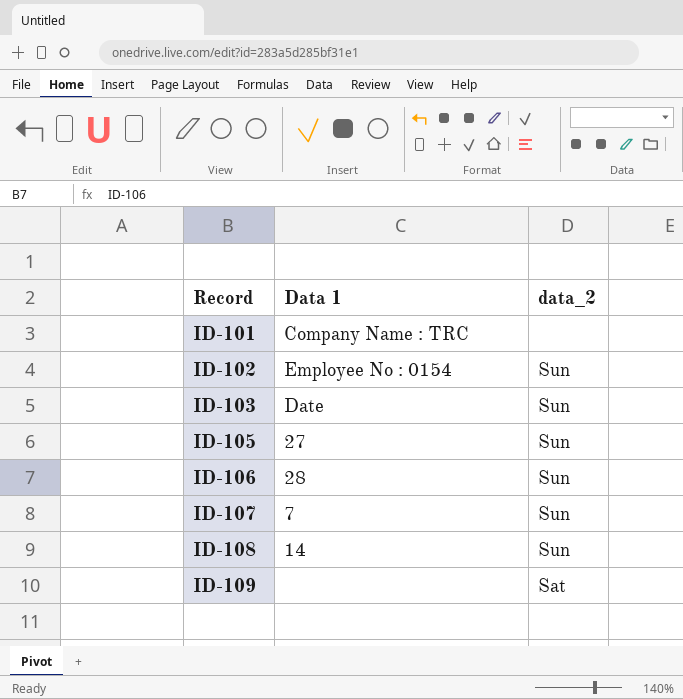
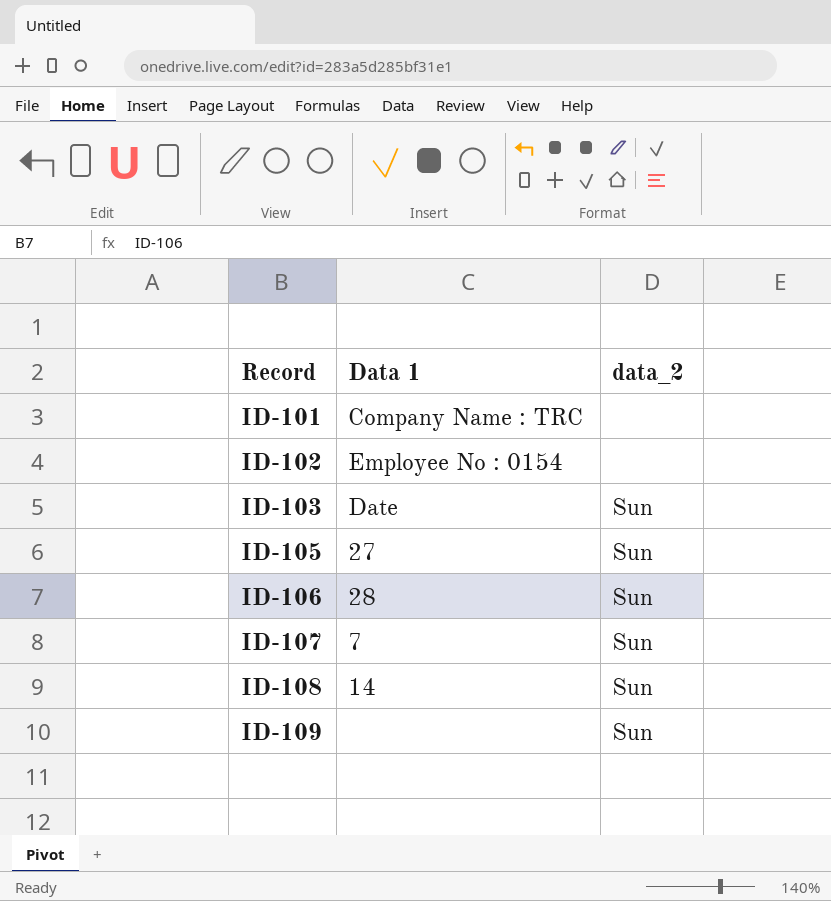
ID-102 | data_2: Sun -> none
ID-109 | data_2: Sat -> Sun

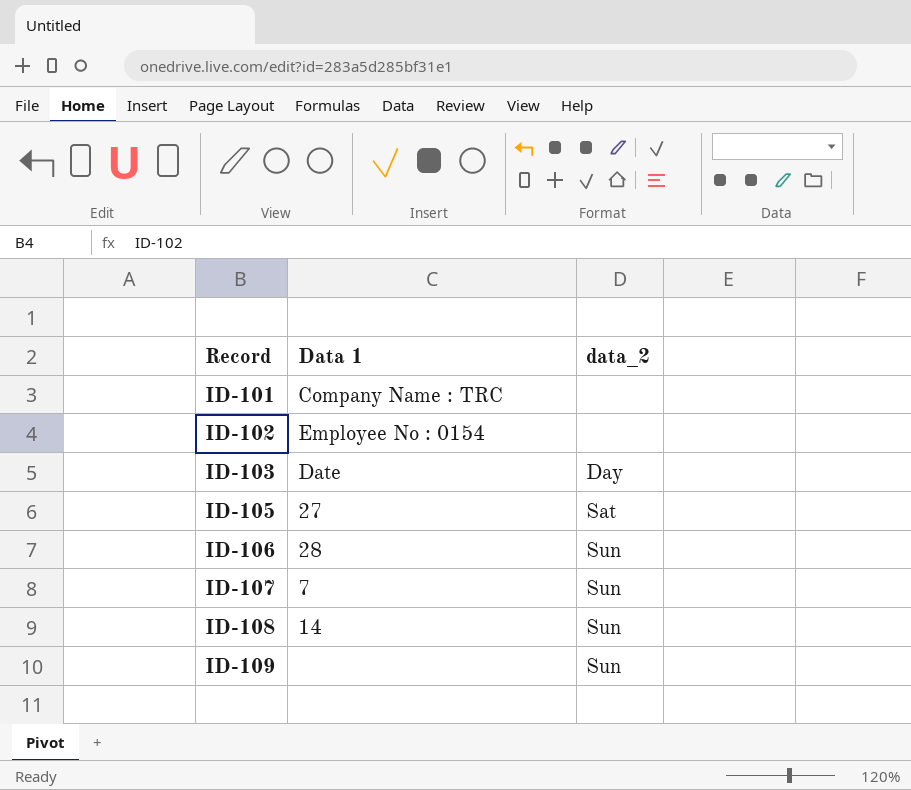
ID-103 | data_2: Sun -> Day
ID-105 | data_2: Sun -> Sat

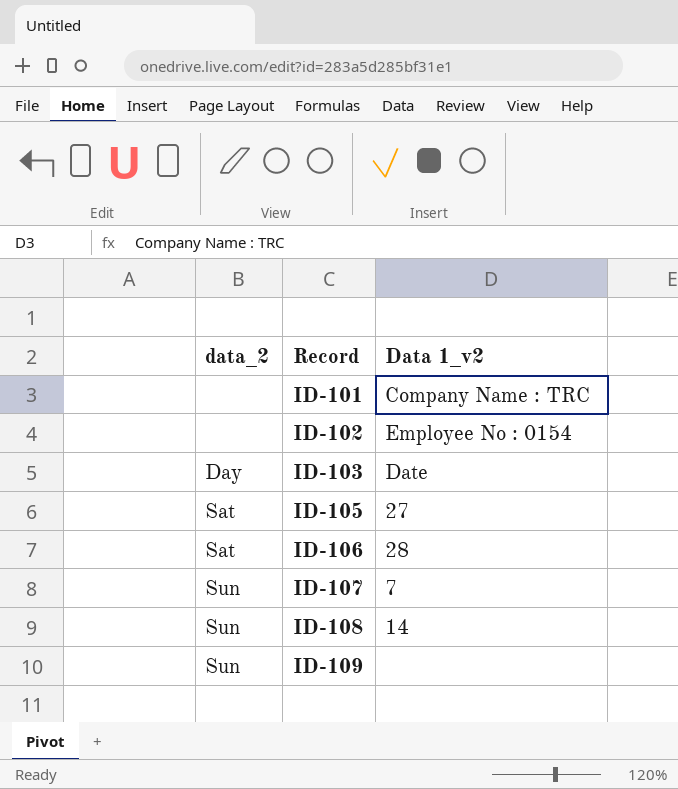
column data_2 | position: 3 -> 1
column name: Data 1 -> Data 1_v2
ID-106 | data_2: Sun -> Sat

